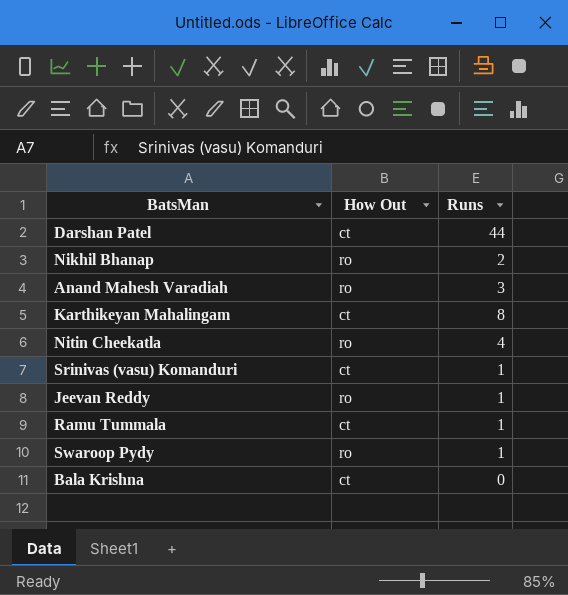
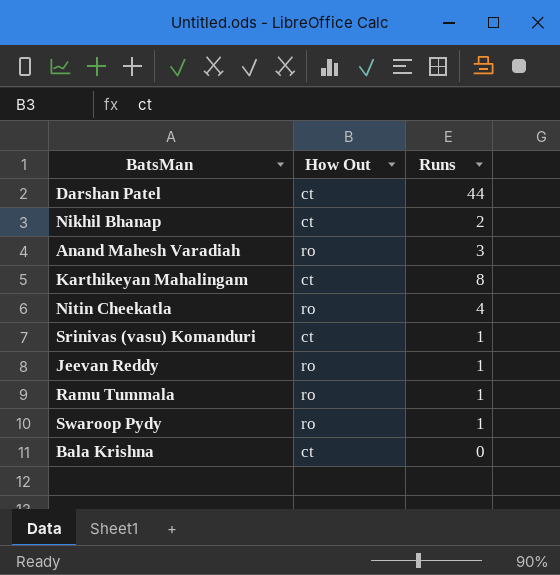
Nikhil Bhanap | How Out: ro -> ct
Ramu Tummala | How Out: ct -> ro

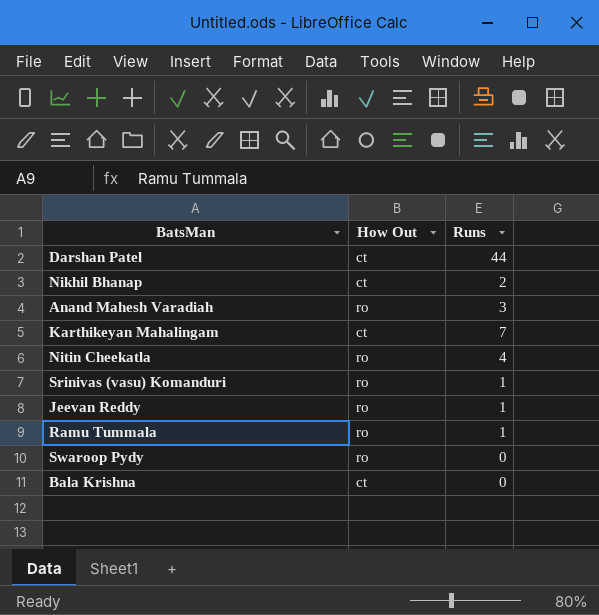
Karthikeyan Mahalingam | Runs: 8 -> 7
Srinivas (vasu) Komanduri | How Out: ct -> ro
Swaroop Pydy | Runs: 1 -> 0

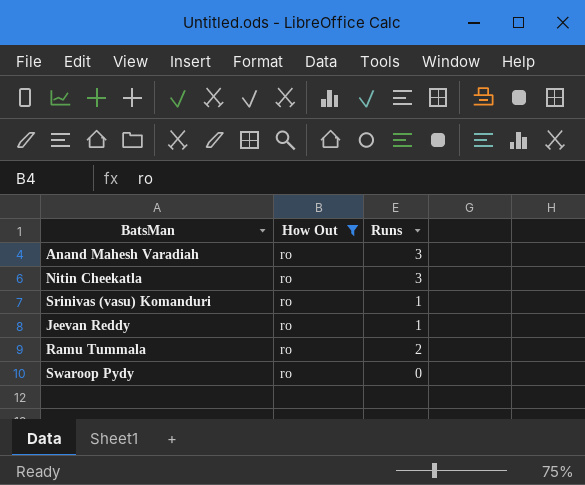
filter: none -> How Out = ro
Nitin Cheekatla | Runs: 4 -> 3
Ramu Tummala | Runs: 1 -> 2

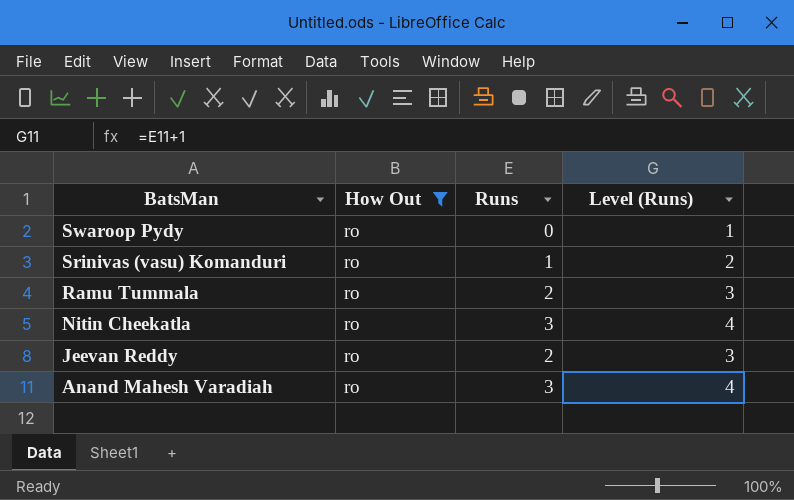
row order: none -> BatsMan descending
column Level (Runs) | formula: none -> [Runs] + 1
Jeevan Reddy | Runs: 1 -> 2

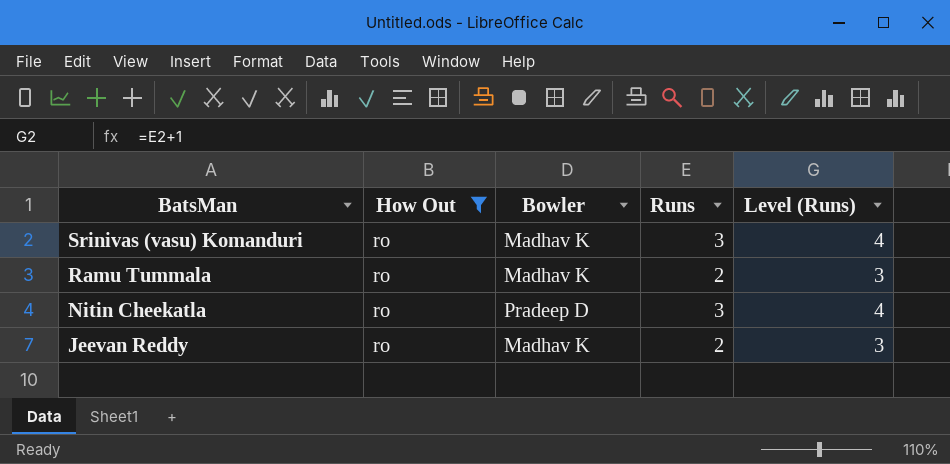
column Bowler | position: none -> 3
row Swaroop Pydy: ro | 0 | 1 -> none
row Anand Mahesh Varadiah: ro | 3 | 4 -> none
Srinivas (vasu) Komanduri | Runs: 1 -> 3
Srinivas (vasu) Komanduri | Level (Runs): 2 -> 4

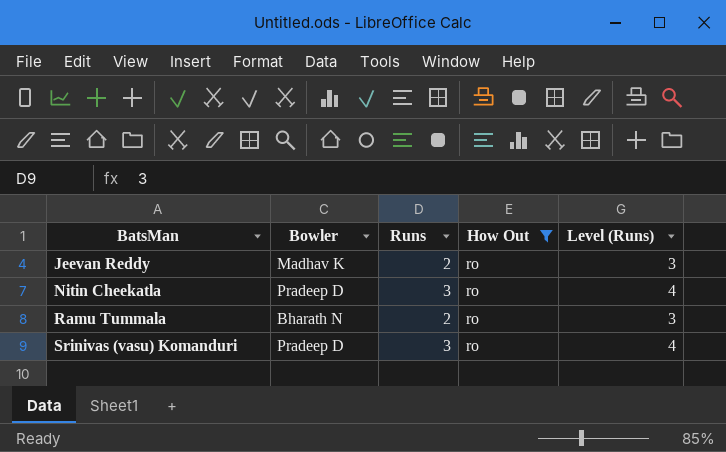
row order: BatsMan descending -> BatsMan ascending
column How Out | position: 2 -> 4
Ramu Tummala | Bowler: Madhav K -> Bharath N
Srinivas (vasu) Komanduri | Bowler: Madhav K -> Pradeep D

